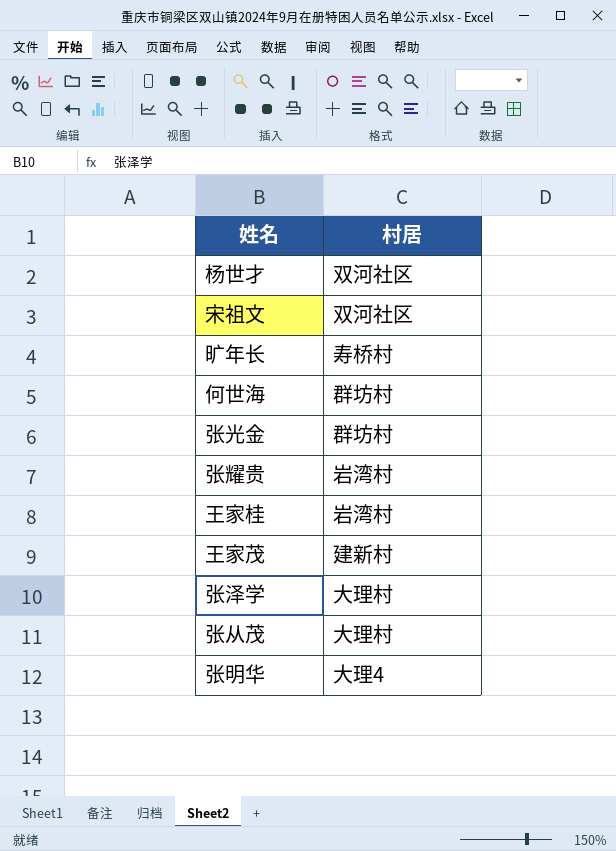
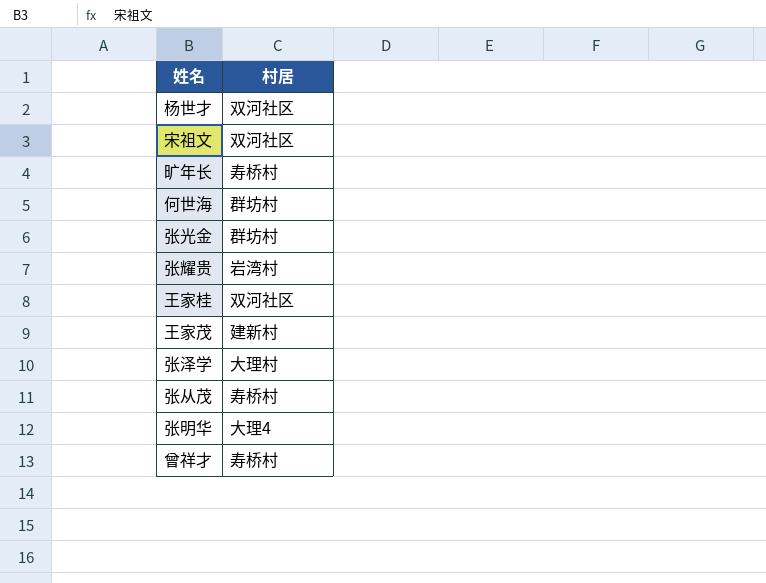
王家桂 | 村居: 岩湾村 -> 双河社区
张从茂 | 村居: 大理村 -> 寿桥村
row 曾祥才: none -> 寿桥村

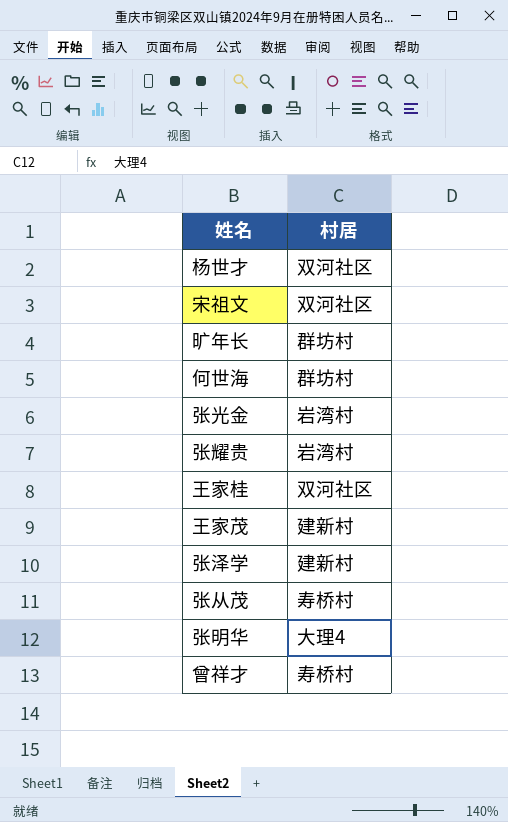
旷年长 | 村居: 寿桥村 -> 群坊村
张光金 | 村居: 群坊村 -> 岩湾村
张泽学 | 村居: 大理村 -> 建新村

